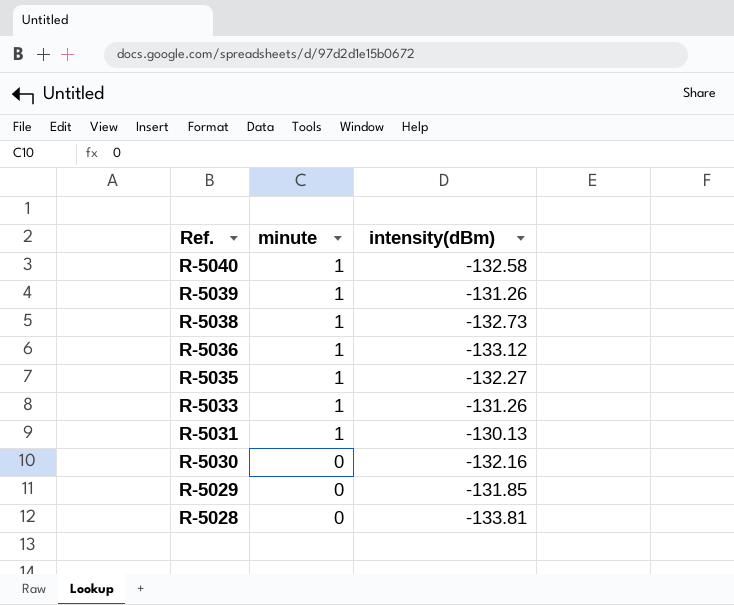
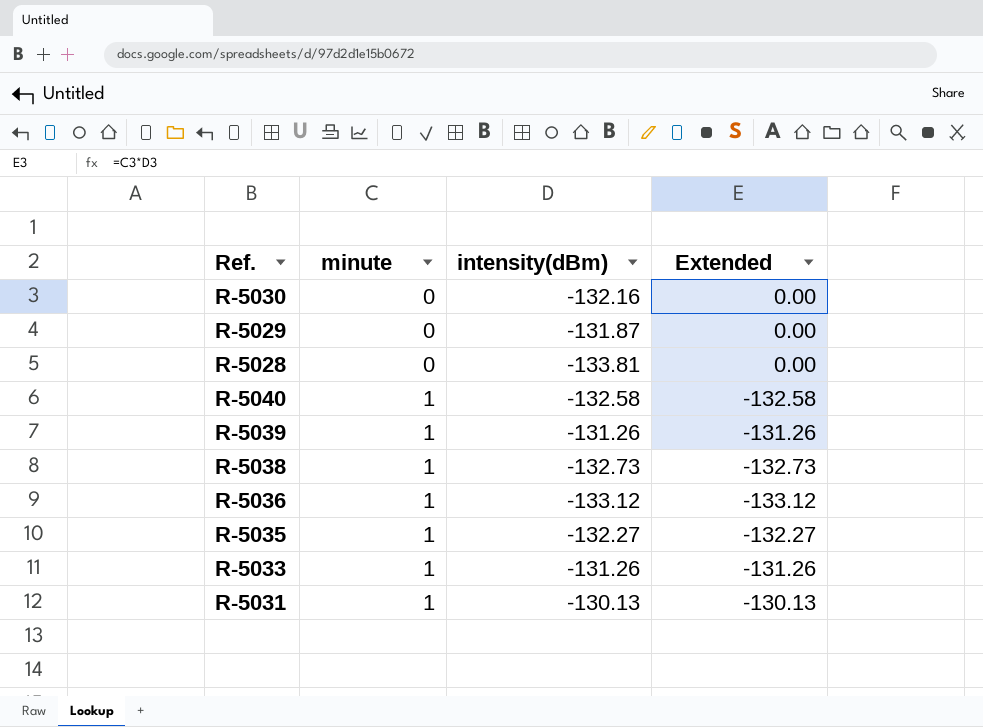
row order: Ref. descending -> minute ascending
column Extended | formula: none -> [minute] * [intensity(dBm)]
R-5029 | intensity(dBm): -131.85 -> -131.87

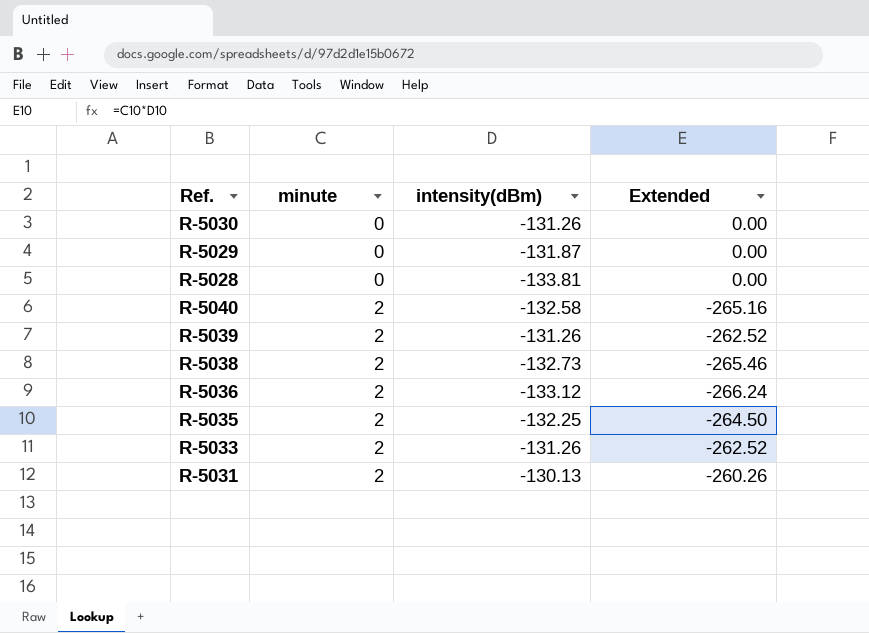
R-5030 | intensity(dBm): -132.16 -> -131.26
R-5040 | minute: 1 -> 2
R-5040 | Extended: -132.58 -> -265.16
R-5039 | minute: 1 -> 2
R-5039 | Extended: -131.26 -> -262.52
R-5038 | minute: 1 -> 2
R-5038 | Extended: -132.73 -> -265.46
R-5036 | minute: 1 -> 2
R-5036 | Extended: -133.12 -> -266.24
R-5035 | minute: 1 -> 2
R-5035 | intensity(dBm): -132.27 -> -132.25
R-5035 | Extended: -132.27 -> -264.50
R-5033 | minute: 1 -> 2
R-5033 | Extended: -131.26 -> -262.52
R-5031 | minute: 1 -> 2
R-5031 | Extended: -130.13 -> -260.26

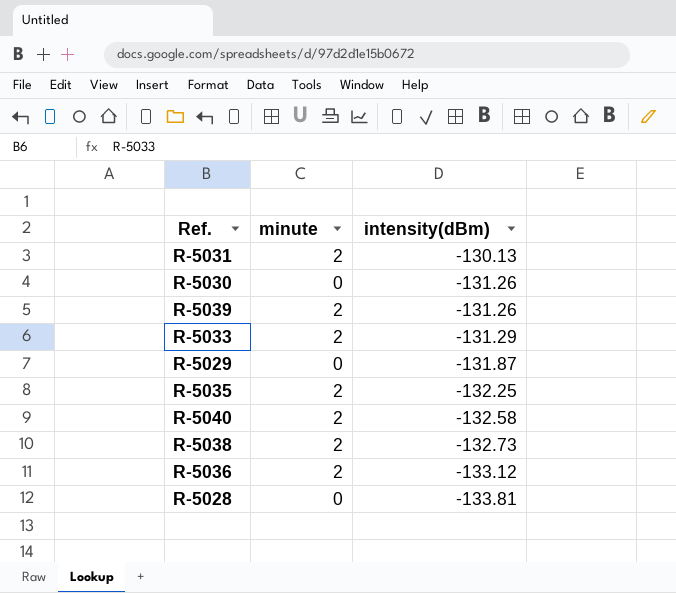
row order: minute ascending -> intensity(dBm) descending
column Extended | formula: [minute] * [intensity(dBm)] -> none
R-5033 | intensity(dBm): -131.26 -> -131.29

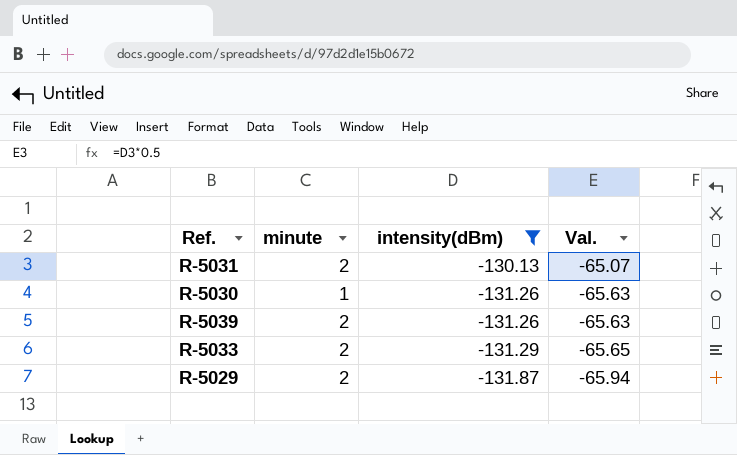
filter: none -> intensity(dBm) >= -131.87
column Val. | formula: none -> [intensity(dBm)] * 0.5
R-5030 | minute: 0 -> 1
R-5029 | minute: 0 -> 2

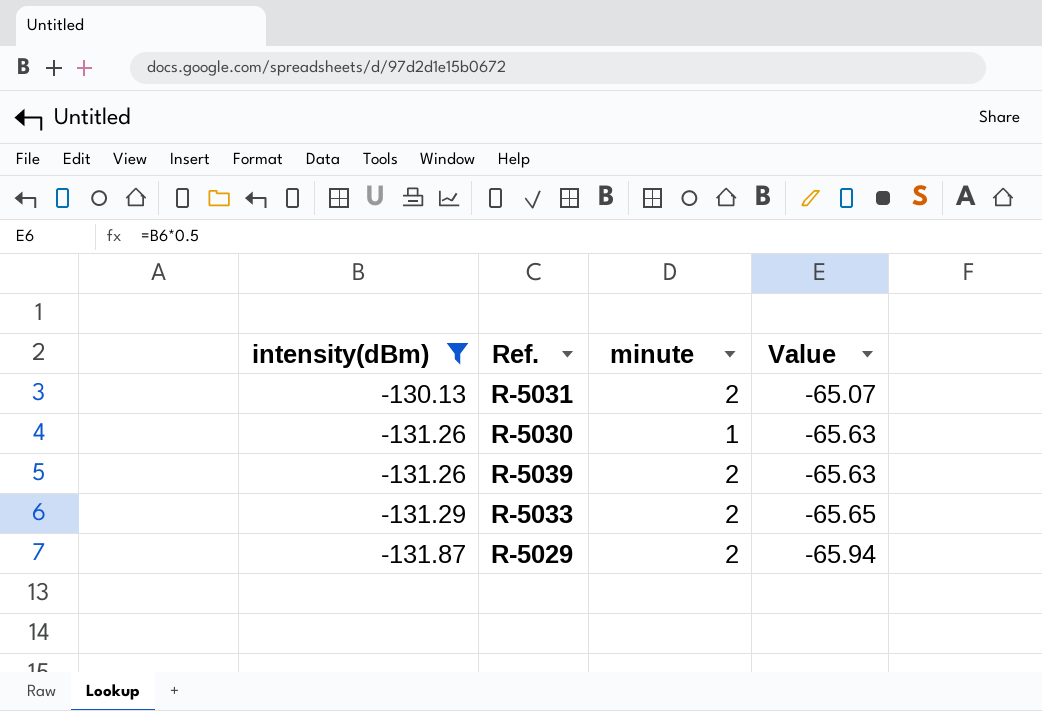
column intensity(dBm) | position: 3 -> 1
column name: Val. -> Value

